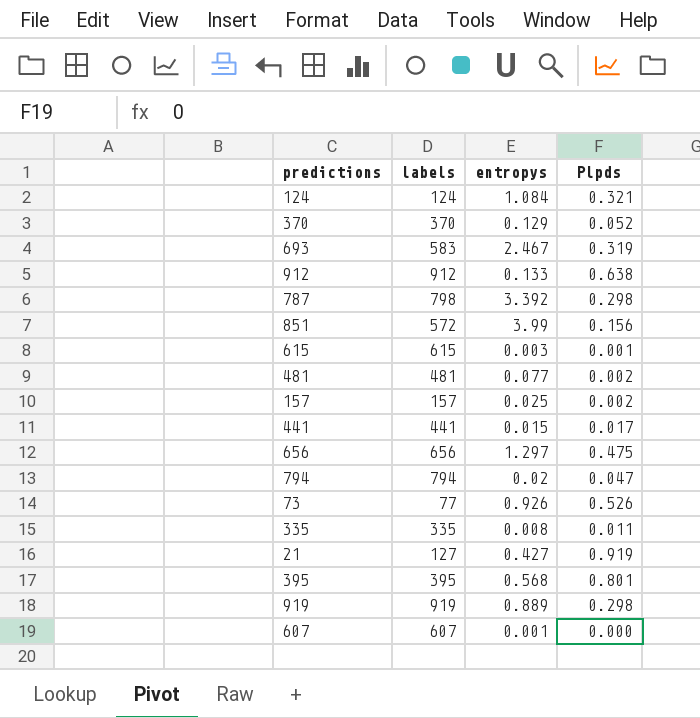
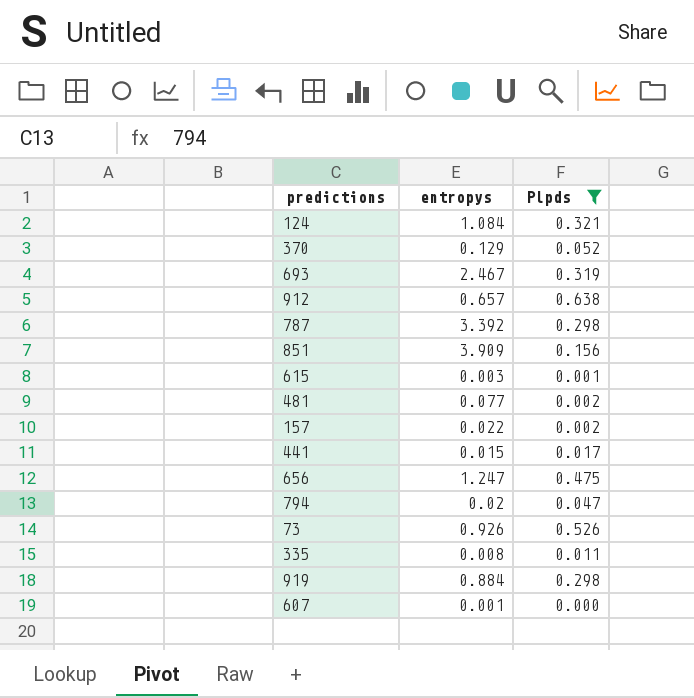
filter: none -> Plpds <= 0.638
column labels | position: 2 -> none
912 | entropys: 0.133 -> 0.657
851 | entropys: 3.99 -> 3.909
157 | entropys: 0.025 -> 0.022
656 | entropys: 1.297 -> 1.247
919 | entropys: 0.889 -> 0.884

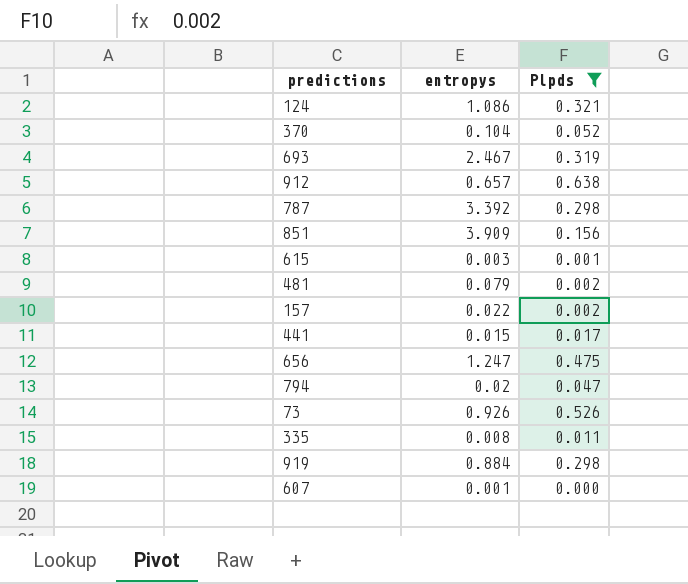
124 | entropys: 1.084 -> 1.086
370 | entropys: 0.129 -> 0.104
481 | entropys: 0.077 -> 0.079

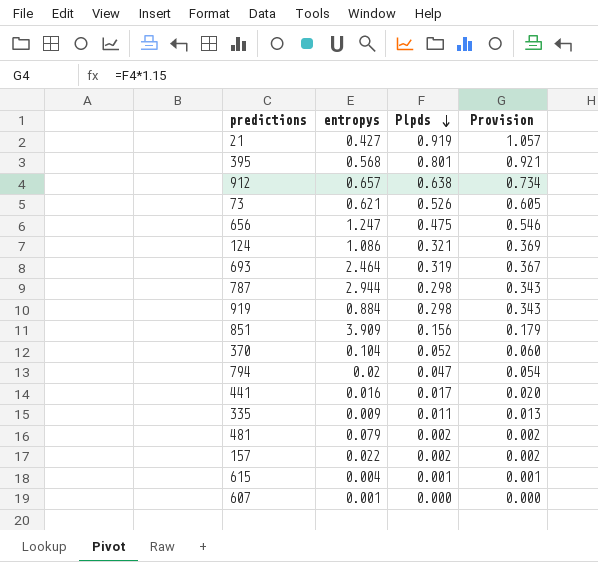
filter: Plpds <= 0.638 -> none
row order: none -> Plpds descending
column Provision | formula: none -> [Plpds] * 1.15
73 | entropys: 0.926 -> 0.621
693 | entropys: 2.467 -> 2.464
787 | entropys: 3.392 -> 2.944
441 | entropys: 0.015 -> 0.016
335 | entropys: 0.008 -> 0.009
615 | entropys: 0.003 -> 0.004

